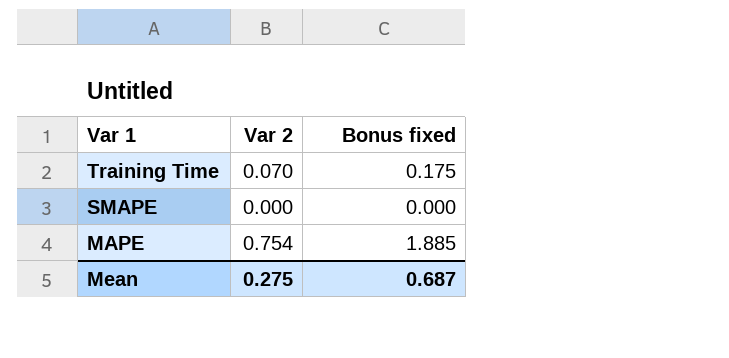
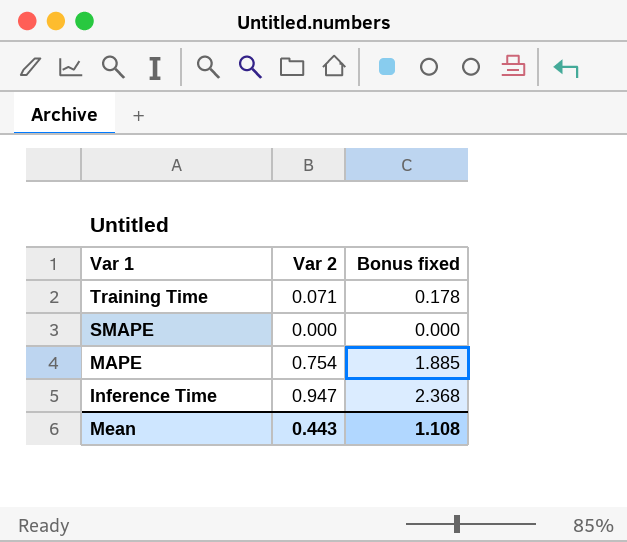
Training Time | Var 2: 0.070 -> 0.071
Training Time | Bonus fixed: 0.175 -> 0.178
row Inference Time: none -> 0.947 | 2.368
Mean | Var 2: 0.275 -> 0.443
Mean | Bonus fixed: 0.687 -> 1.108

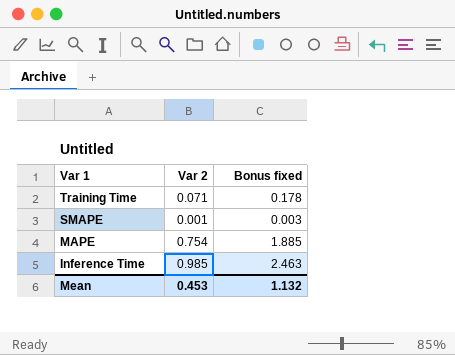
SMAPE | Var 2: 0.000 -> 0.001
SMAPE | Bonus fixed: 0.000 -> 0.003
Inference Time | Var 2: 0.947 -> 0.985
Inference Time | Bonus fixed: 2.368 -> 2.463
Mean | Var 2: 0.443 -> 0.453
Mean | Bonus fixed: 1.108 -> 1.132

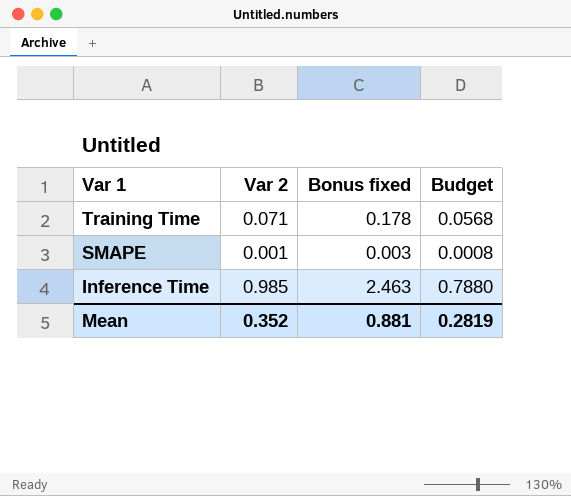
column Budget | formula: none -> [Var 2] * 0.8
row MAPE: 0.754 | 1.885 -> none
Mean | Var 2: 0.453 -> 0.352
Mean | Bonus fixed: 1.132 -> 0.881

